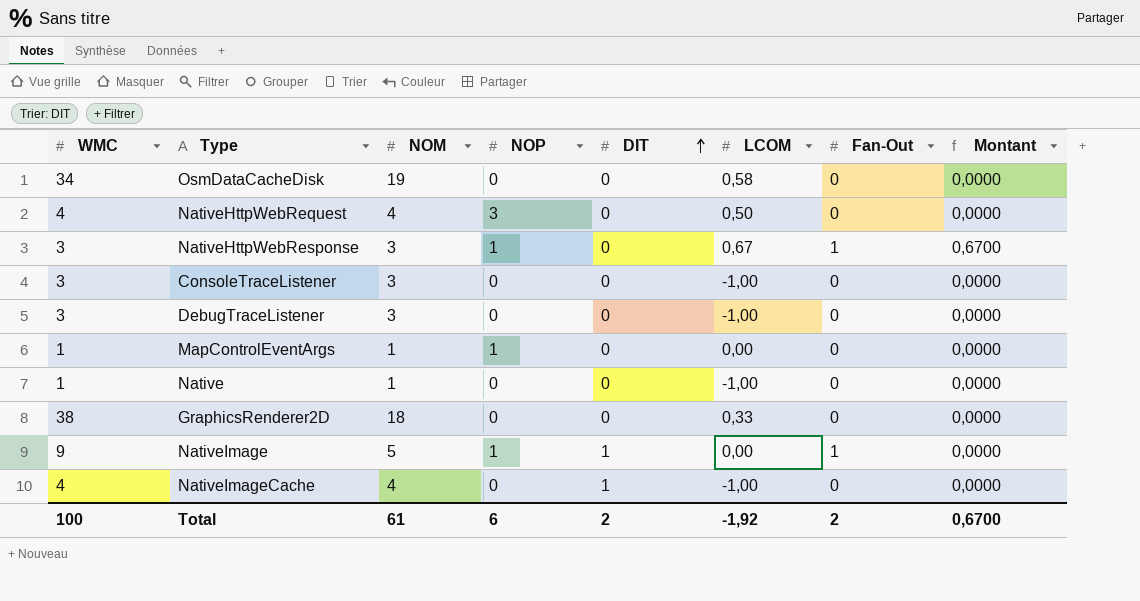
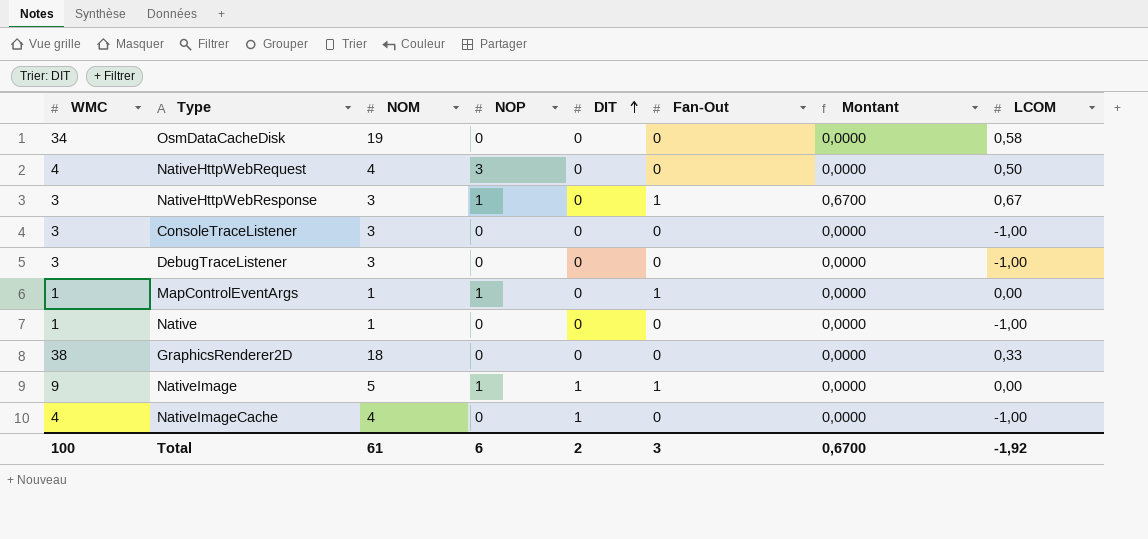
column LCOM | position: 6 -> 8
MapControlEventArgs | Fan-Out: 0 -> 1
Total | Fan-Out: 2 -> 3

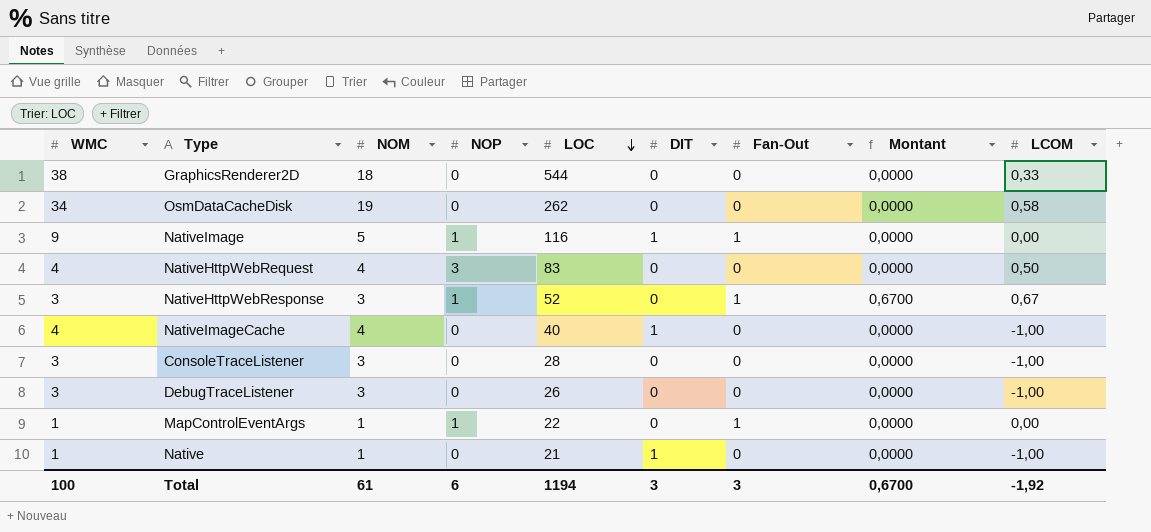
row order: DIT ascending -> LOC descending
column LOC | position: none -> 5
Native | DIT: 0 -> 1
Total | DIT: 2 -> 3

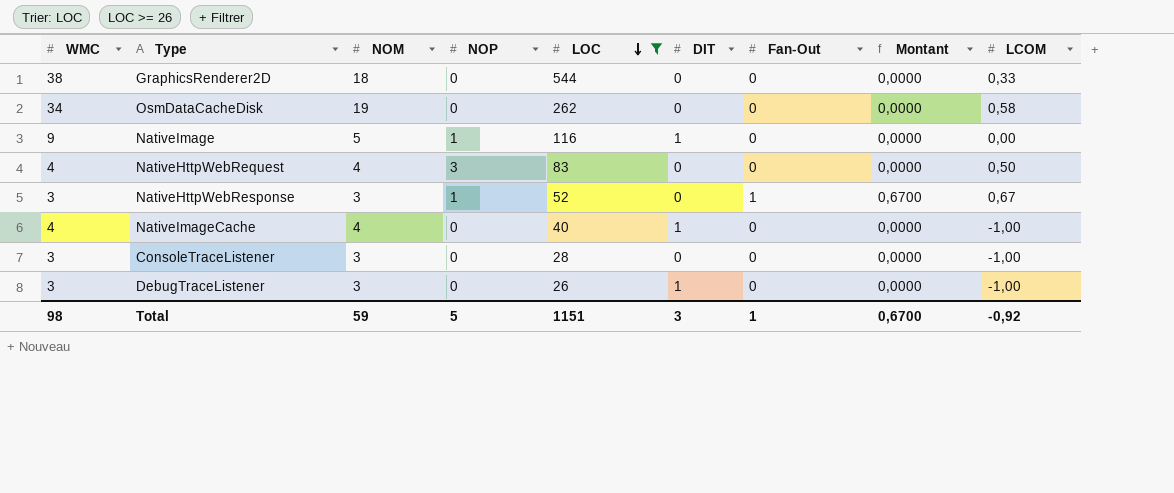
filter: none -> LOC >= 26
NativeImage | Fan-Out: 1 -> 0
DebugTraceListener | DIT: 0 -> 1
Total | WMC: 100 -> 98
Total | NOM: 61 -> 59
Total | NOP: 6 -> 5
Total | LOC: 1194 -> 1151
Total | Fan-Out: 3 -> 1
Total | LCOM: -1,92 -> -0,92

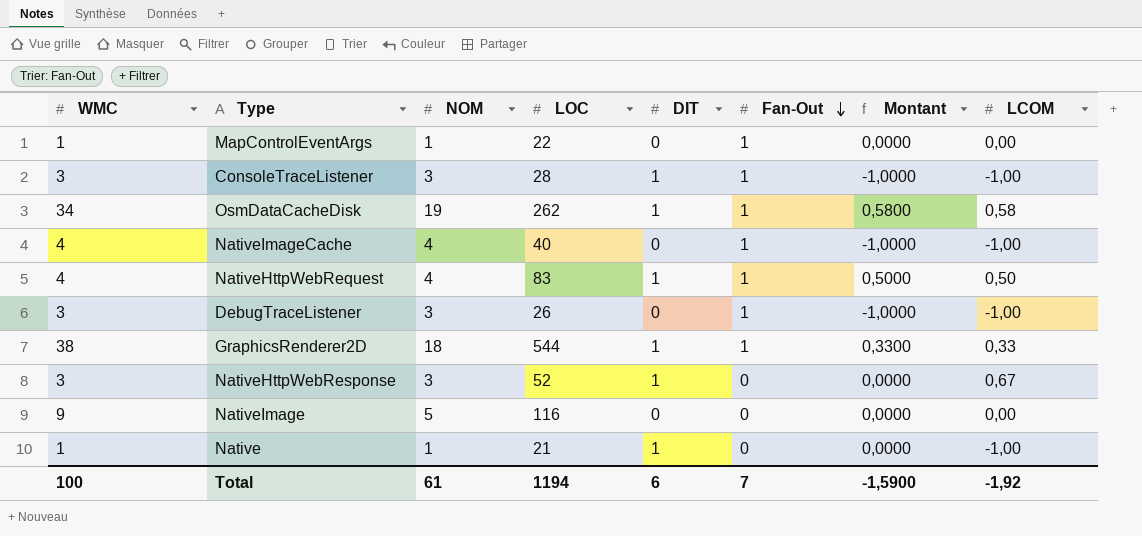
filter: LOC >= 26 -> none
row order: LOC descending -> Fan-Out descending
column NOP | position: 4 -> none
ConsoleTraceListener | DIT: 0 -> 1
ConsoleTraceListener | Fan-Out: 0 -> 1
ConsoleTraceListener | Montant: 0,0000 -> -1,0000
OsmDataCacheDisk | DIT: 0 -> 1
OsmDataCacheDisk | Fan-Out: 0 -> 1
OsmDataCacheDisk | Montant: 0,0000 -> 0,5800
NativeImageCache | DIT: 1 -> 0
NativeImageCache | Fan-Out: 0 -> 1
NativeImageCache | Montant: 0,0000 -> -1,0000
NativeHttpWebRequest | DIT: 0 -> 1
NativeHttpWebRequest | Fan-Out: 0 -> 1
NativeHttpWebRequest | Montant: 0,0000 -> 0,5000
DebugTraceListener | DIT: 1 -> 0
DebugTraceListener | Fan-Out: 0 -> 1
DebugTraceListener | Montant: 0,0000 -> -1,0000
GraphicsRenderer2D | DIT: 0 -> 1
GraphicsRenderer2D | Fan-Out: 0 -> 1
GraphicsRenderer2D | Montant: 0,0000 -> 0,3300
NativeHttpWebResponse | DIT: 0 -> 1
NativeHttpWebResponse | Fan-Out: 1 -> 0
NativeHttpWebResponse | Montant: 0,6700 -> 0,0000
NativeImage | DIT: 1 -> 0
Total | WMC: 98 -> 100
Total | NOM: 59 -> 61
Total | LOC: 1151 -> 1194
Total | DIT: 3 -> 6
Total | Fan-Out: 1 -> 7
Total | Montant: 0,6700 -> -1,5900
Total | LCOM: -0,92 -> -1,92

